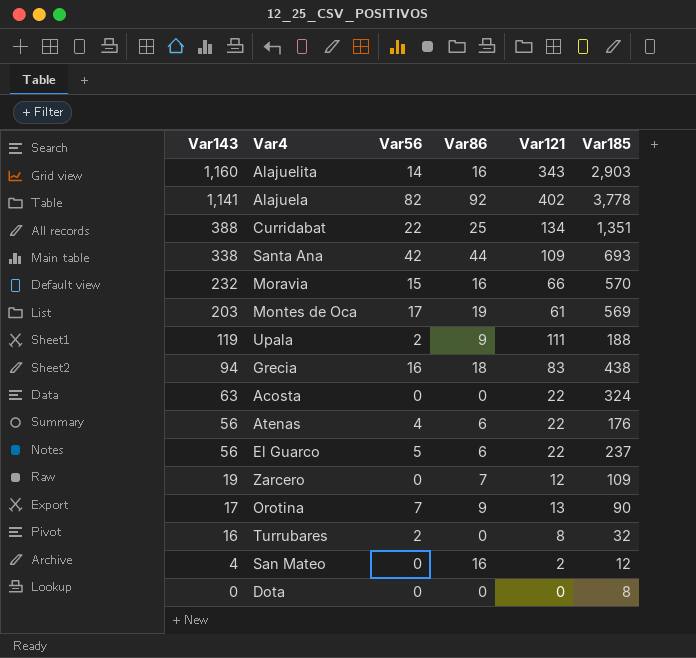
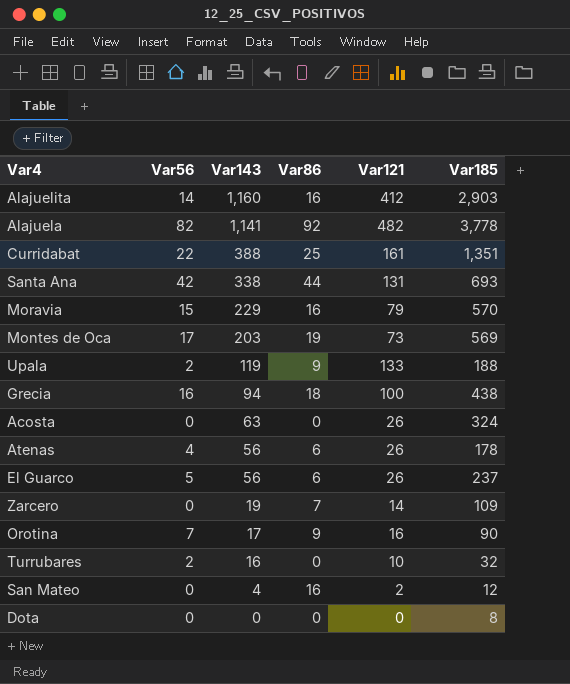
column Var143 | position: 1 -> 3
Alajuelita | Var121: 343 -> 412
Alajuela | Var121: 402 -> 482
Curridabat | Var121: 134 -> 161
Santa Ana | Var121: 109 -> 131
Moravia | Var143: 232 -> 229
Moravia | Var121: 66 -> 79
Montes de Oca | Var121: 61 -> 73
Upala | Var121: 111 -> 133
Grecia | Var121: 83 -> 100
Acosta | Var121: 22 -> 26
Atenas | Var121: 22 -> 26
Atenas | Var185: 176 -> 178
El Guarco | Var121: 22 -> 26
Zarcero | Var121: 12 -> 14
Orotina | Var121: 13 -> 16
Turrubares | Var121: 8 -> 10

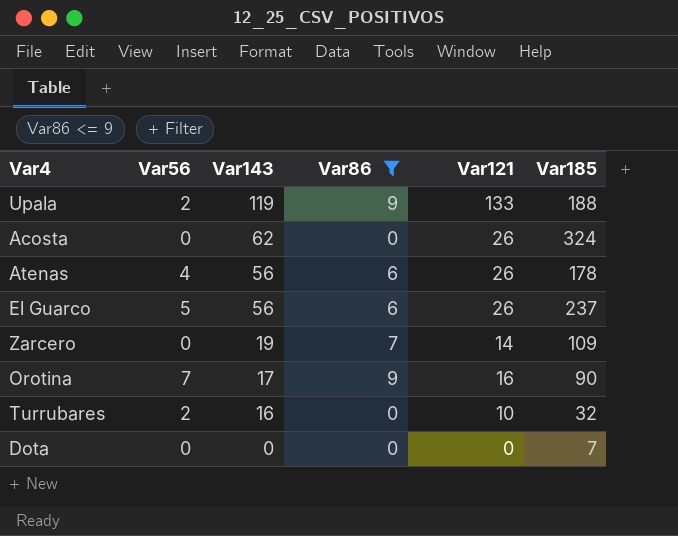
filter: none -> Var86 <= 9
Acosta | Var143: 63 -> 62
Dota | Var185: 8 -> 7

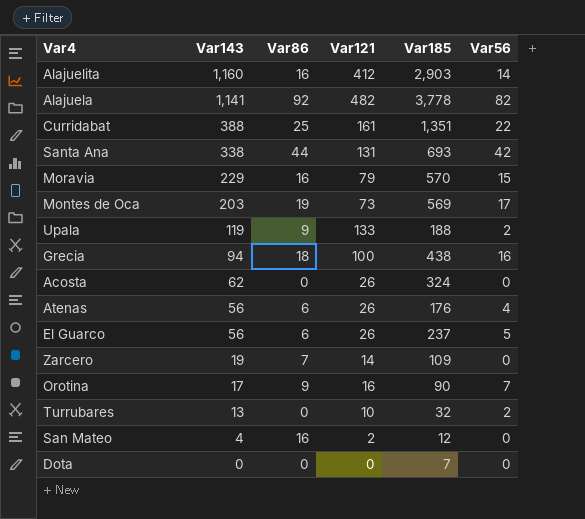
filter: Var86 <= 9 -> none
column Var56 | position: 2 -> 6
Atenas | Var185: 178 -> 176
Turrubares | Var143: 16 -> 13

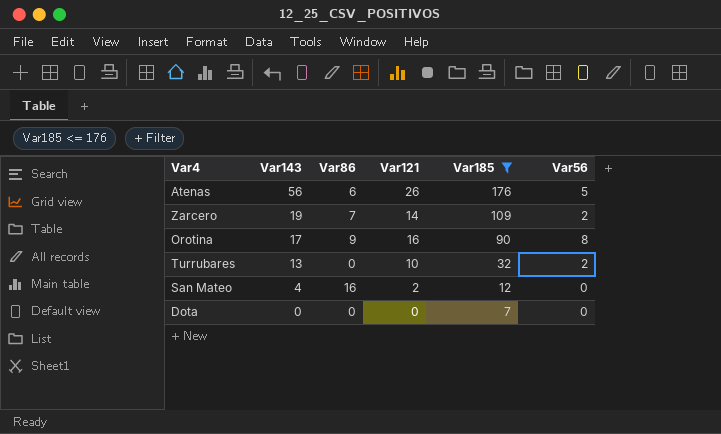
filter: none -> Var185 <= 176
Atenas | Var56: 4 -> 5
Zarcero | Var56: 0 -> 2
Orotina | Var56: 7 -> 8

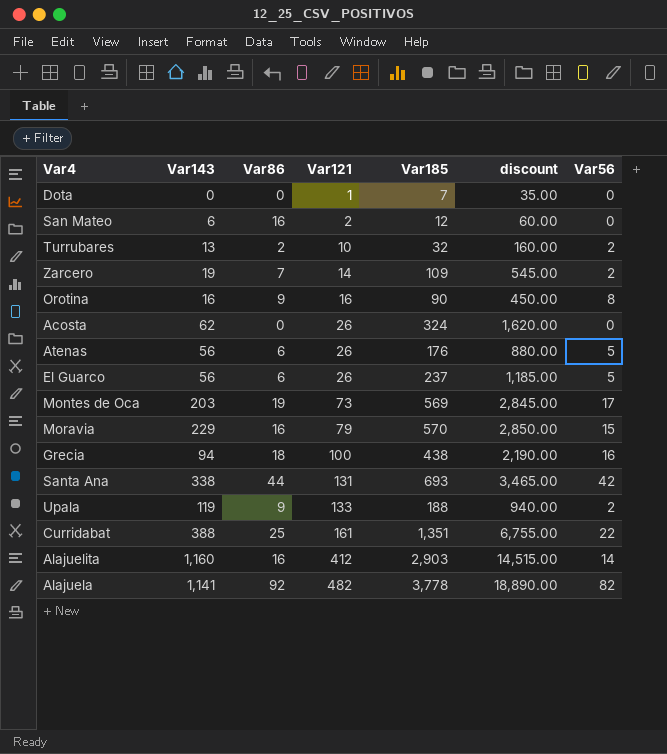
filter: Var185 <= 176 -> none
row order: Var143 descending -> Var121 ascending
column discount | formula: none -> [Var185] * 5
Dota | Var121: 0 -> 1
San Mateo | Var143: 4 -> 6
Turrubares | Var86: 0 -> 2
Orotina | Var143: 17 -> 16

